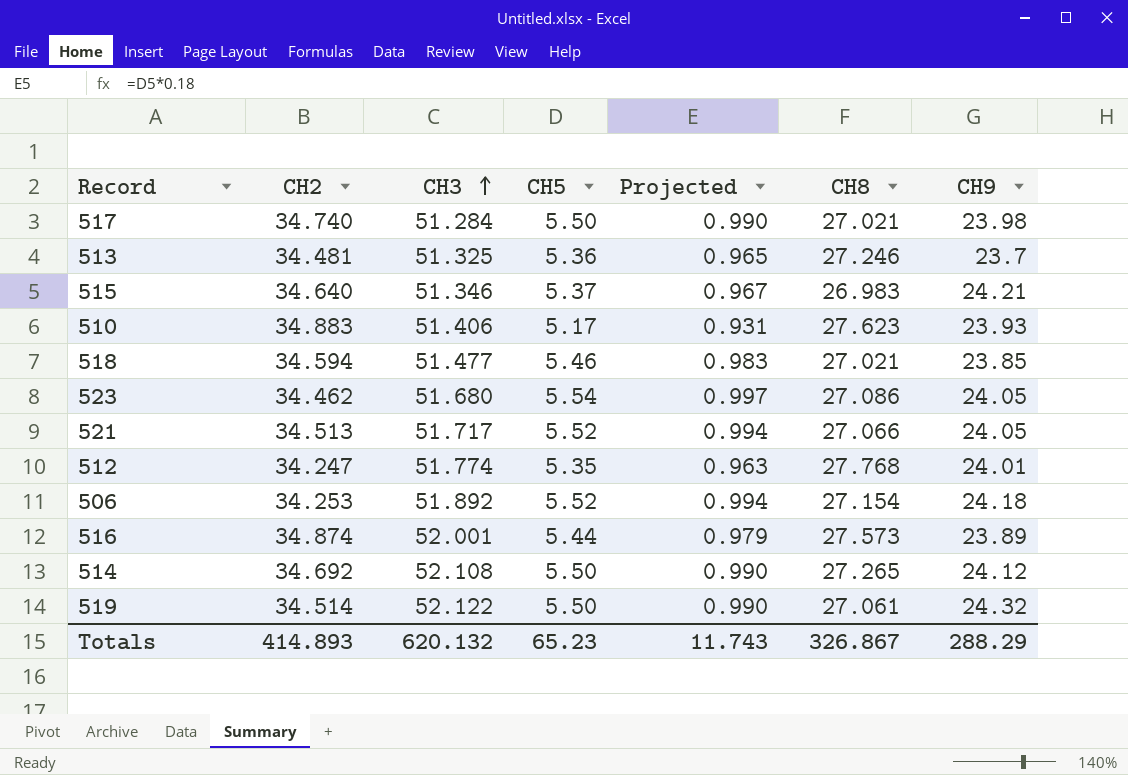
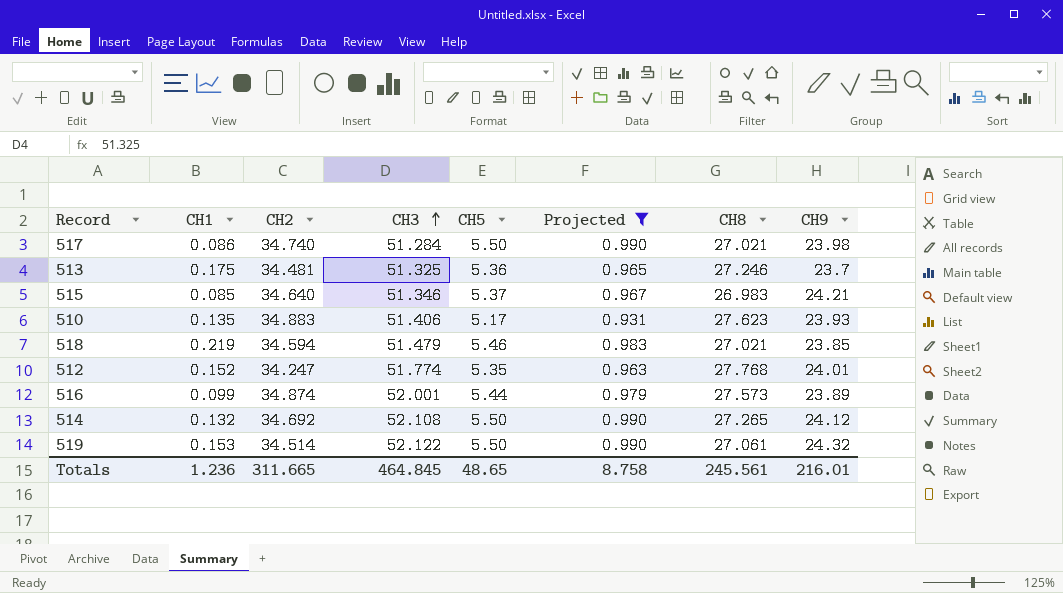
filter: none -> Projected <= 0.990
column CH1 | position: none -> 2
518 | CH3: 51.477 -> 51.479
Totals | CH2: 414.893 -> 311.665
Totals | CH3: 620.132 -> 464.845
Totals | CH5: 65.23 -> 48.65
Totals | Projected: 11.743 -> 8.758
Totals | CH8: 326.867 -> 245.561
Totals | CH9: 288.29 -> 216.01

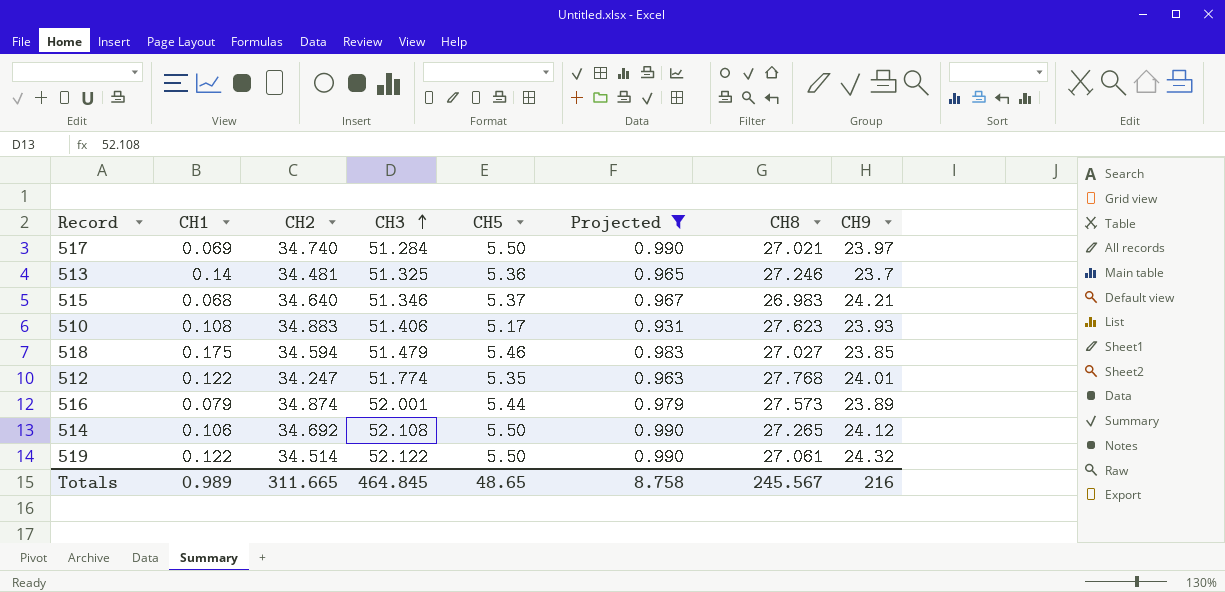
517 | CH1: 0.086 -> 0.069
517 | CH9: 23.98 -> 23.97
513 | CH1: 0.175 -> 0.14
515 | CH1: 0.085 -> 0.068
510 | CH1: 0.135 -> 0.108
518 | CH1: 0.219 -> 0.175
518 | CH8: 27.021 -> 27.027
512 | CH1: 0.152 -> 0.122
516 | CH1: 0.099 -> 0.079
514 | CH1: 0.132 -> 0.106
519 | CH1: 0.153 -> 0.122
Totals | CH1: 1.236 -> 0.989
Totals | CH8: 245.561 -> 245.567
Totals | CH9: 216.01 -> 216

